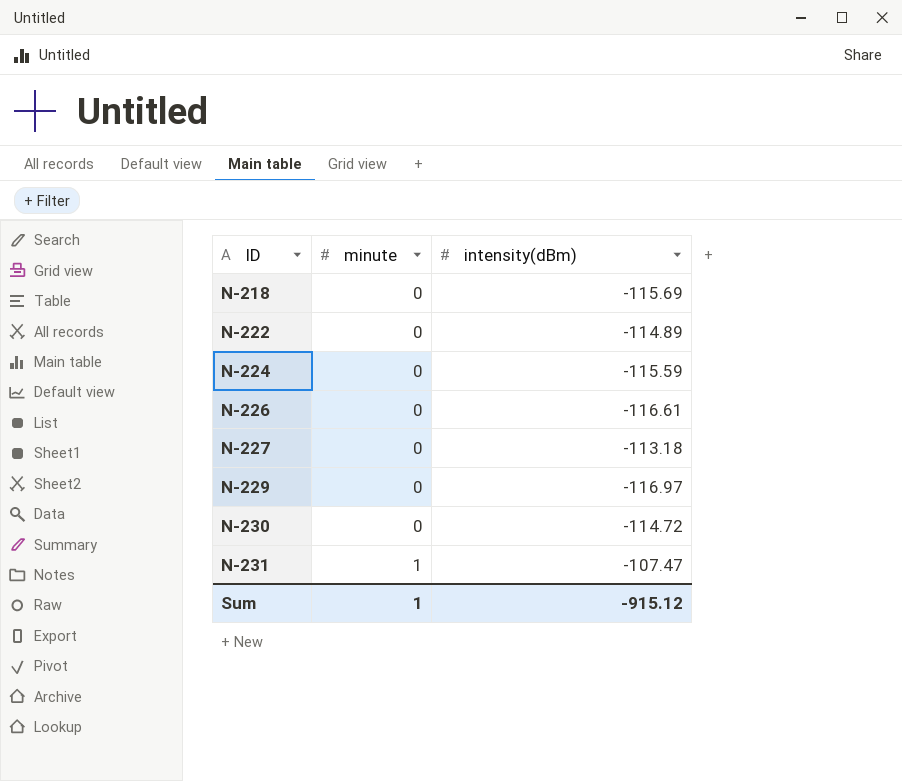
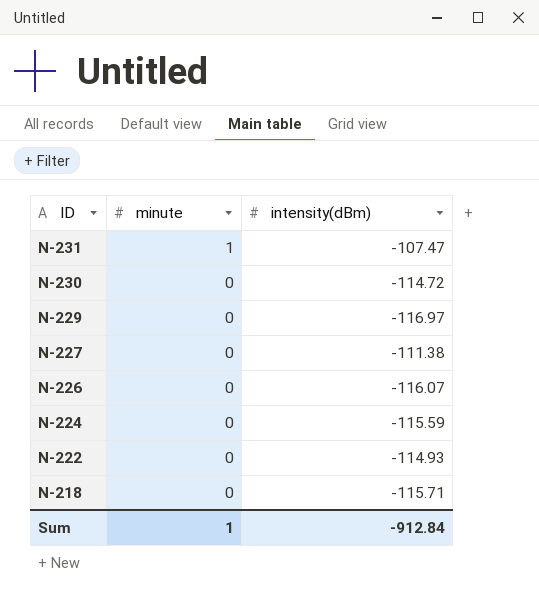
row order: ID ascending -> ID descending
N-227 | intensity(dBm): -113.18 -> -111.38
N-226 | intensity(dBm): -116.61 -> -116.07
N-222 | intensity(dBm): -114.89 -> -114.93
N-218 | intensity(dBm): -115.69 -> -115.71
Sum | intensity(dBm): -915.12 -> -912.84

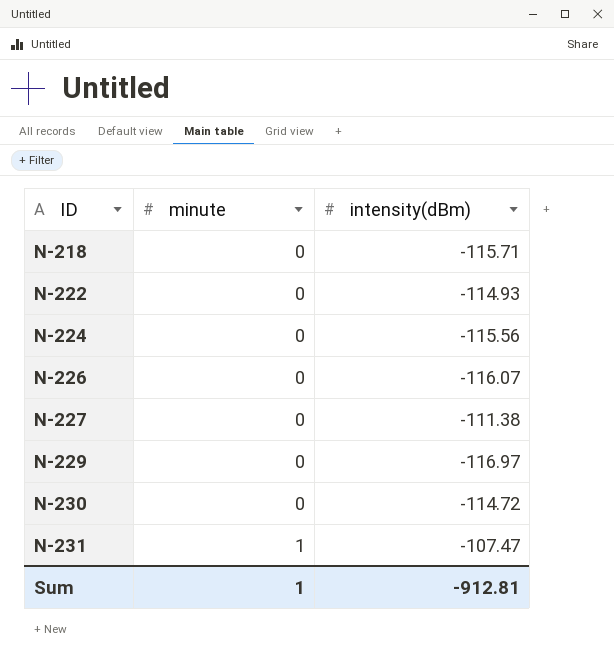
row order: ID descending -> ID ascending
N-224 | intensity(dBm): -115.59 -> -115.56
Sum | intensity(dBm): -912.84 -> -912.81

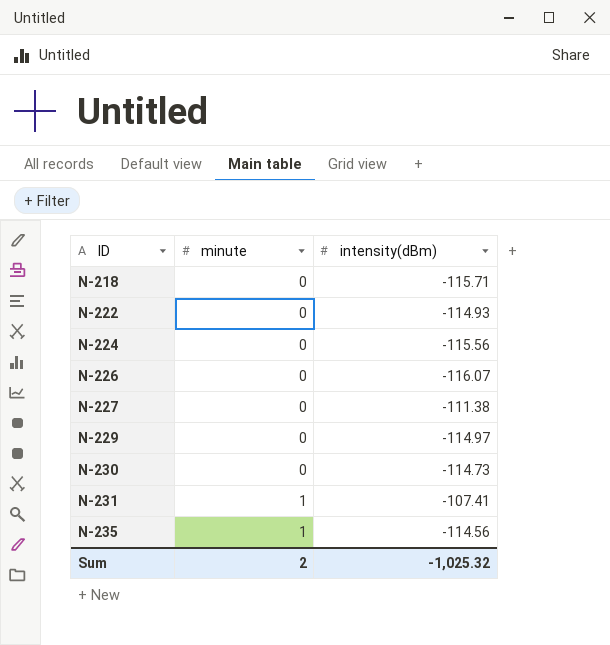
N-229 | intensity(dBm): -116.97 -> -114.97
N-230 | intensity(dBm): -114.72 -> -114.73
N-231 | intensity(dBm): -107.47 -> -107.41
row N-235: none -> 1 | -114.56
Sum | minute: 1 -> 2
Sum | intensity(dBm): -912.81 -> -1,025.32

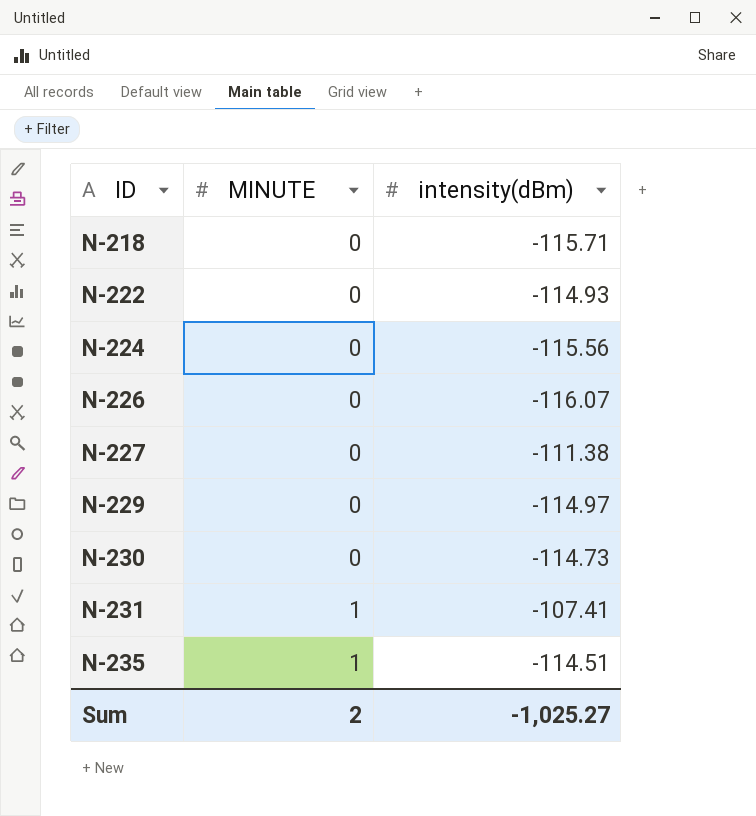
column name: minute -> MINUTE
N-235 | intensity(dBm): -114.56 -> -114.51
Sum | intensity(dBm): -1,025.32 -> -1,025.27

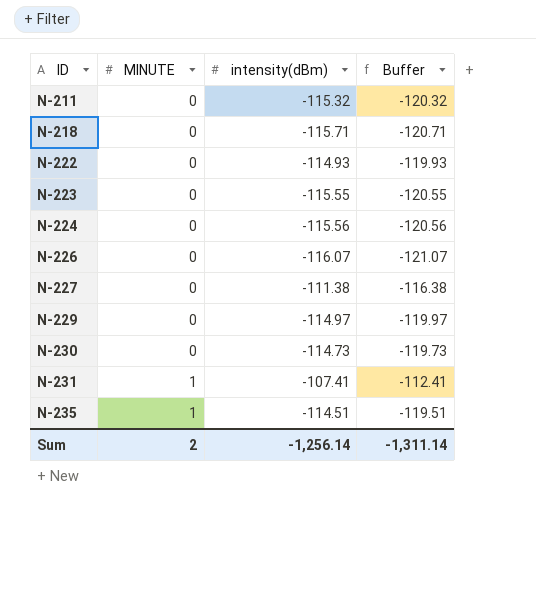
column Buffer | formula: none -> [intensity(dBm)] - 5
row N-211: none -> 0 | -115.32 | -120.32
row N-223: none -> 0 | -115.55 | -120.55
Sum | intensity(dBm): -1,025.27 -> -1,256.14

